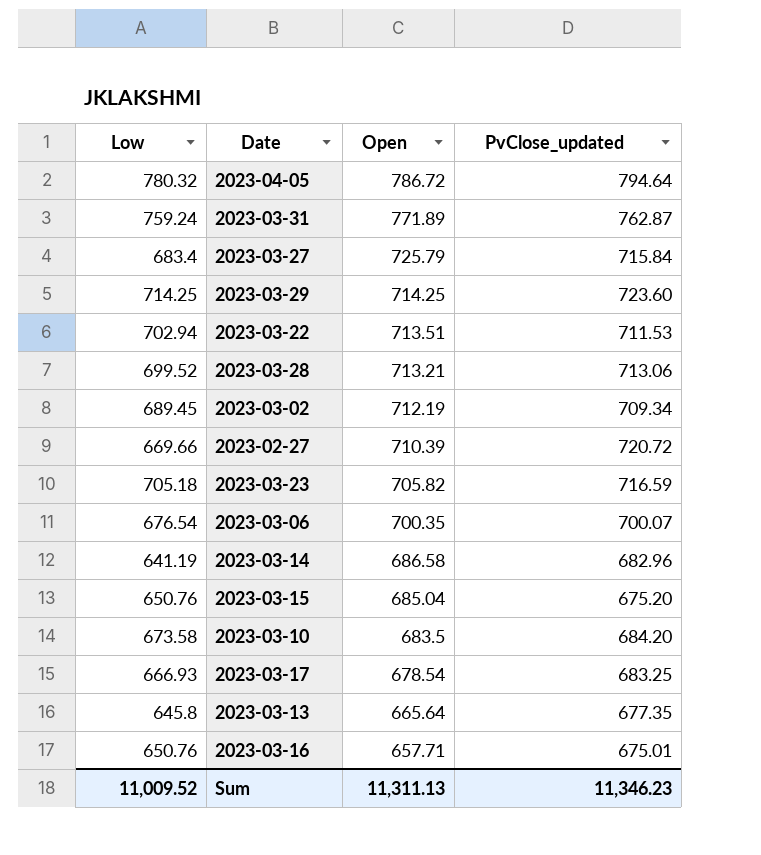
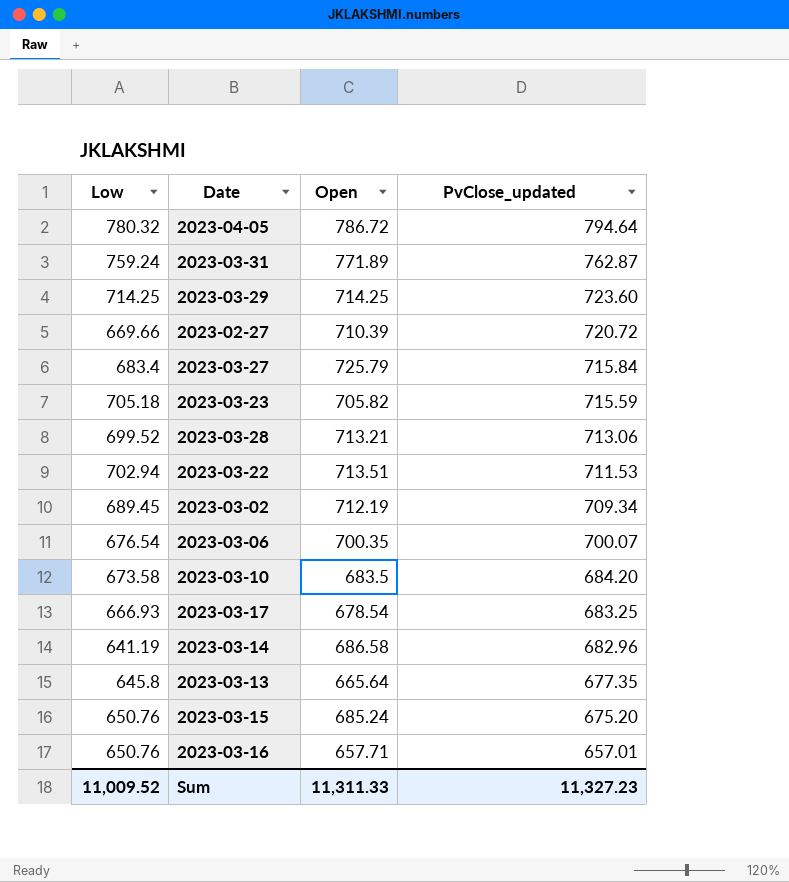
row order: Open descending -> PvClose_updated descending
2023-03-23 | PvClose_updated: 716.59 -> 715.59
2023-03-15 | Open: 685.04 -> 685.24
2023-03-16 | PvClose_updated: 675.01 -> 657.01
Sum | Open: 11,311.13 -> 11,311.33
Sum | PvClose_updated: 11,346.23 -> 11,327.23

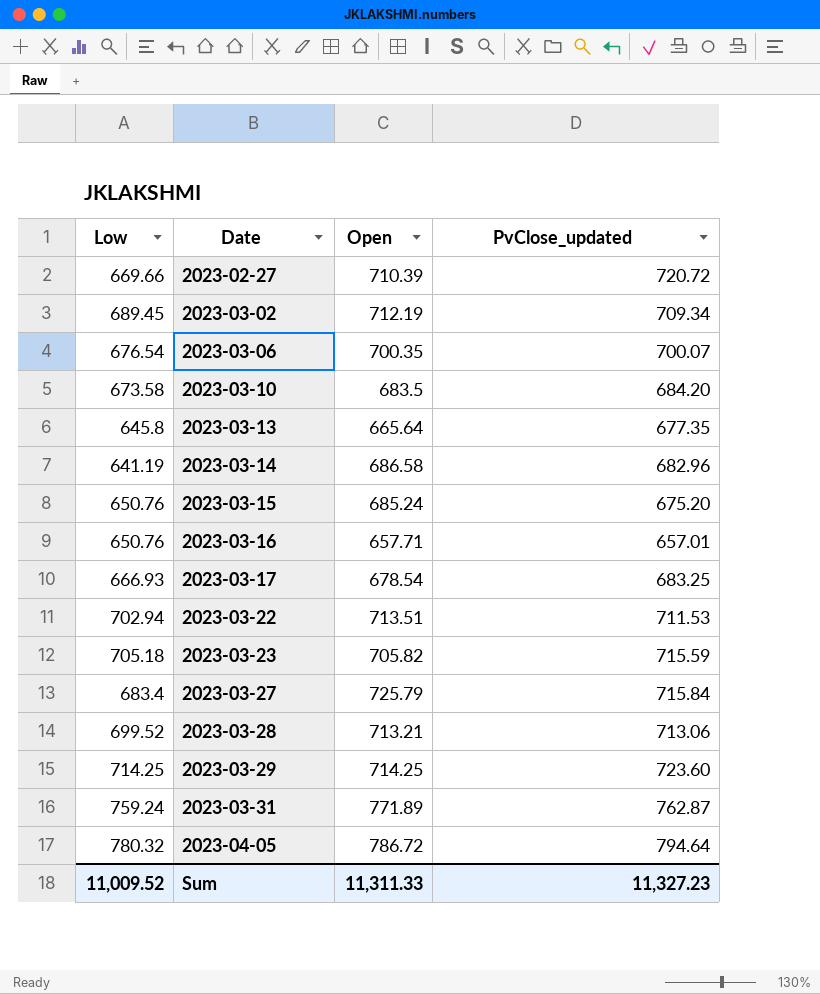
row order: PvClose_updated descending -> Date ascending

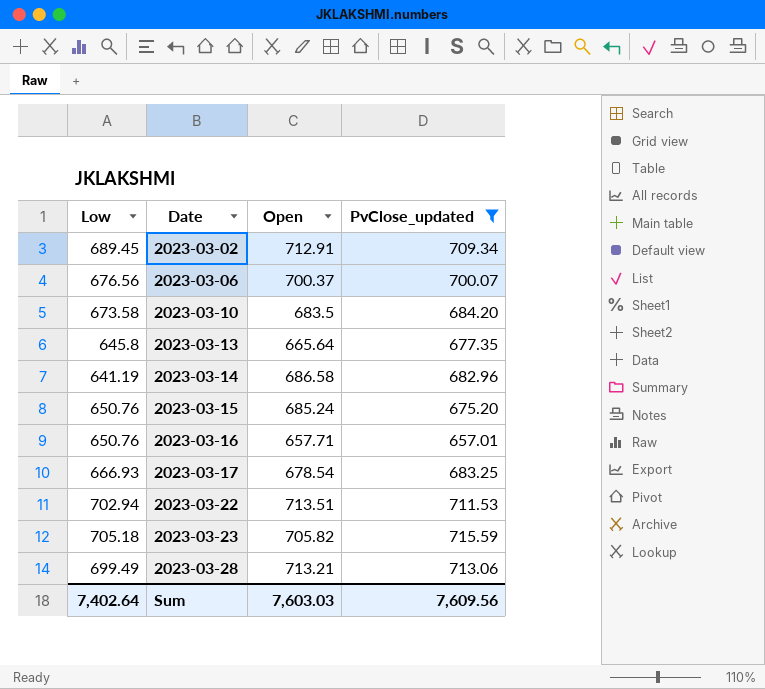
filter: none -> PvClose_updated <= 715.59
2023-03-02 | Open: 712.19 -> 712.91
2023-03-06 | Low: 676.54 -> 676.56
2023-03-06 | Open: 700.35 -> 700.37
2023-03-28 | Low: 699.52 -> 699.49
Sum | Low: 11,009.52 -> 7,402.64
Sum | Open: 11,311.33 -> 7,603.03
Sum | PvClose_updated: 11,327.23 -> 7,609.56

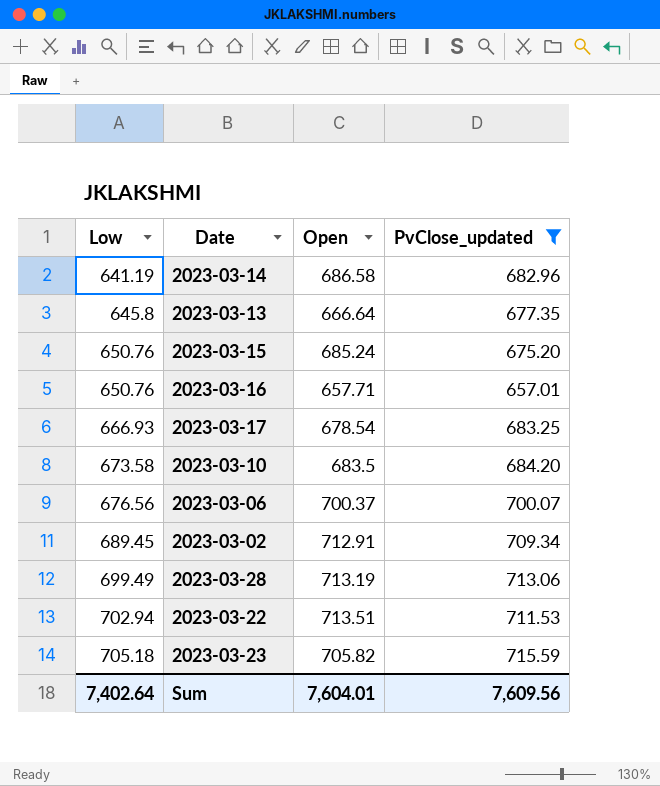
row order: Date ascending -> Low ascending
2023-03-13 | Open: 665.64 -> 666.64
2023-03-28 | Open: 713.21 -> 713.19
Sum | Open: 7,603.03 -> 7,604.01

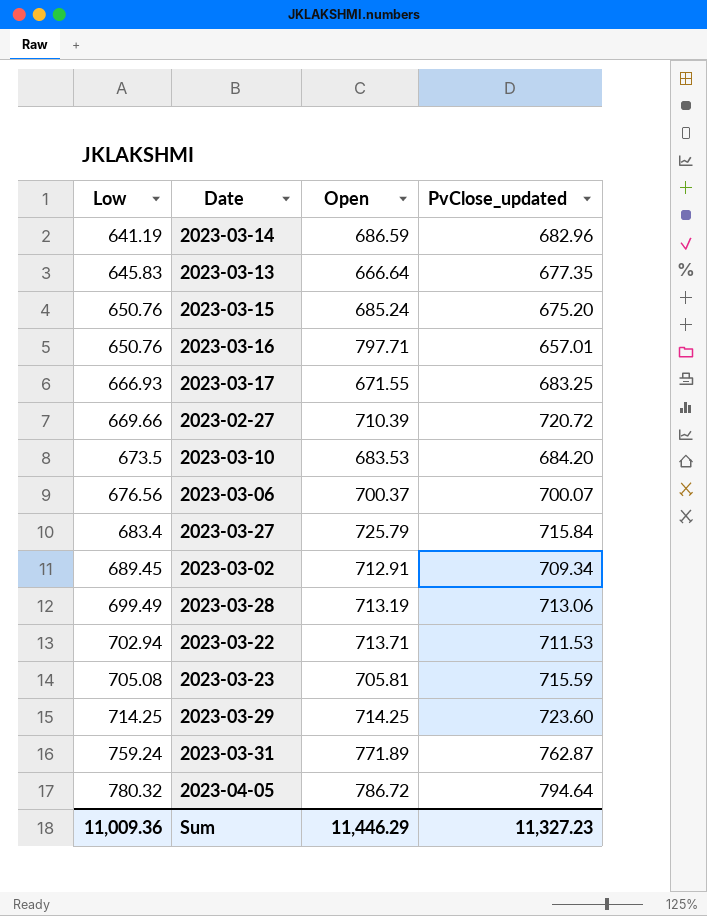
filter: PvClose_updated <= 715.59 -> none
2023-03-14 | Open: 686.58 -> 686.59
2023-03-13 | Low: 645.8 -> 645.83
2023-03-16 | Open: 657.71 -> 797.71
2023-03-17 | Open: 678.54 -> 671.55
2023-03-10 | Low: 673.58 -> 673.5
2023-03-10 | Open: 683.5 -> 683.53
2023-03-22 | Open: 713.51 -> 713.71
2023-03-23 | Low: 705.18 -> 705.08
2023-03-23 | Open: 705.82 -> 705.81
Sum | Low: 7,402.64 -> 11,009.36
Sum | Open: 7,604.01 -> 11,446.29
Sum | PvClose_updated: 7,609.56 -> 11,327.23

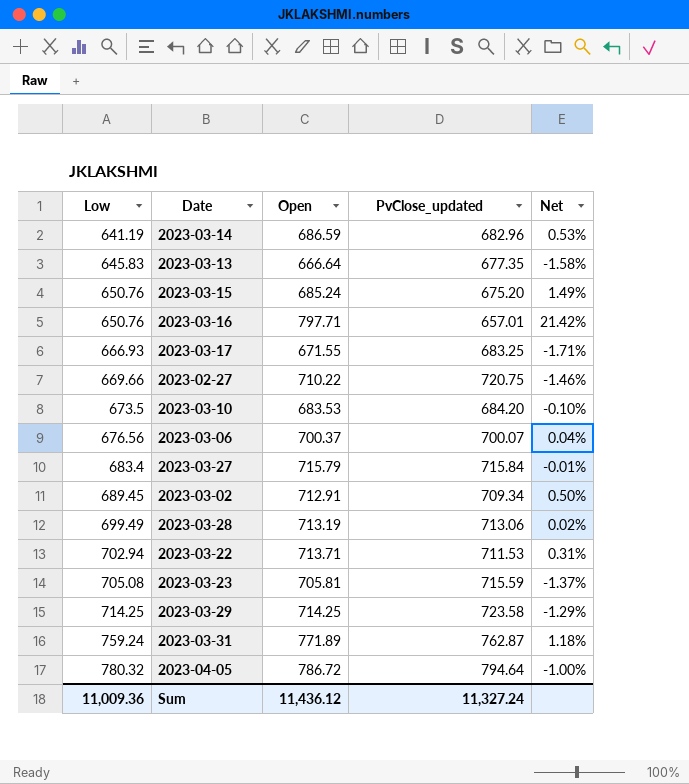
column Net | formula: none -> ([Open] - [PvClose_updated]) / [PvClose_updated]
2023-02-27 | Open: 710.39 -> 710.22
2023-02-27 | PvClose_updated: 720.72 -> 720.75
2023-03-27 | Open: 725.79 -> 715.79
2023-03-29 | PvClose_updated: 723.60 -> 723.58
Sum | Open: 11,446.29 -> 11,436.12
Sum | PvClose_updated: 11,327.23 -> 11,327.24

